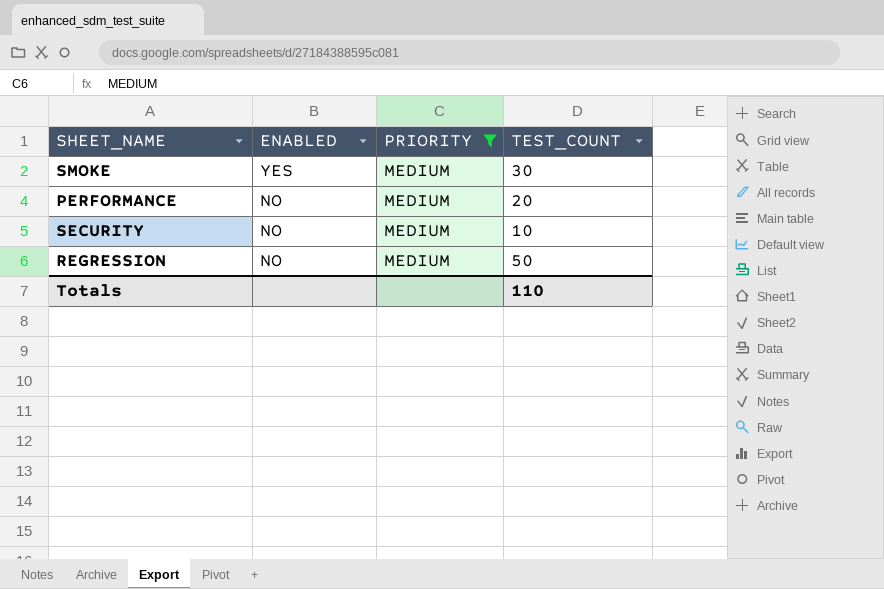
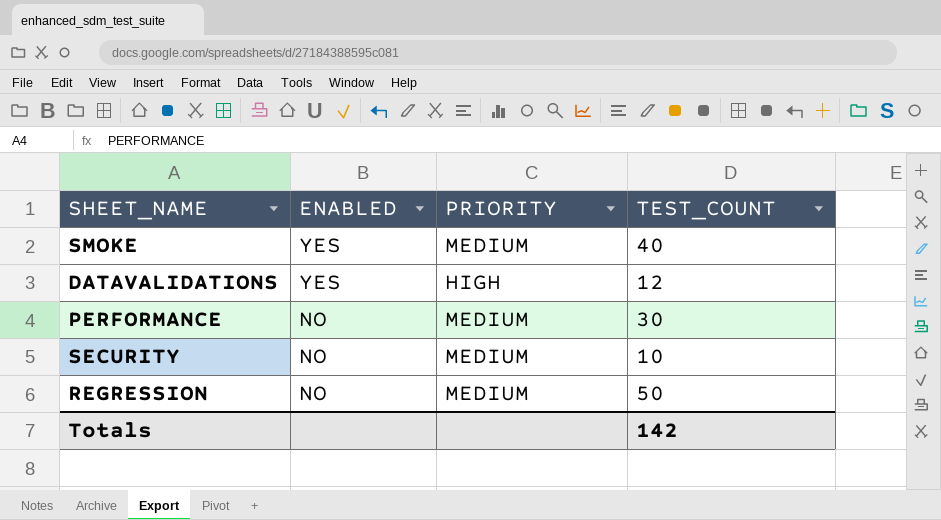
filter: PRIORITY = MEDIUM -> none
SMOKE | TEST_COUNT: 30 -> 40
PERFORMANCE | TEST_COUNT: 20 -> 30
Totals | TEST_COUNT: 110 -> 142

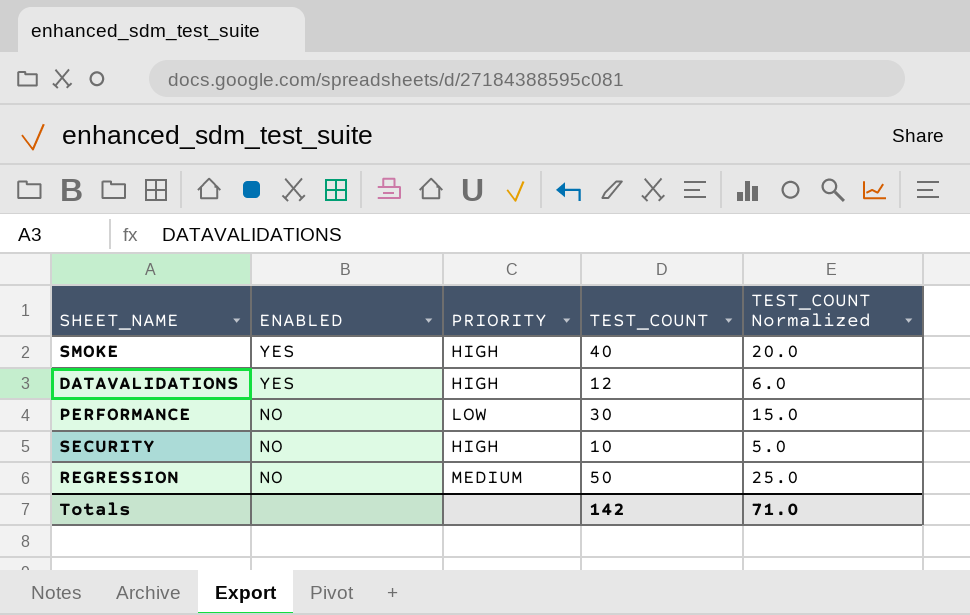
column TEST_COUNT Normalized | formula: none -> [TEST_COUNT] * 0.5
SMOKE | PRIORITY: MEDIUM -> HIGH
PERFORMANCE | PRIORITY: MEDIUM -> LOW
SECURITY | PRIORITY: MEDIUM -> HIGH

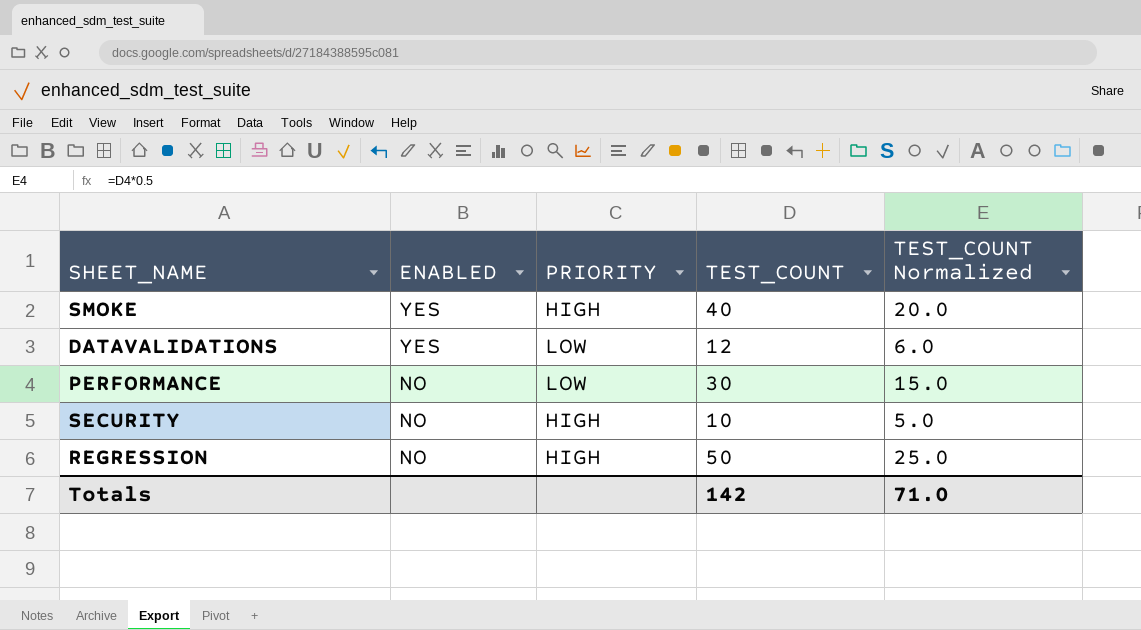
DATAVALIDATIONS | PRIORITY: HIGH -> LOW
REGRESSION | PRIORITY: MEDIUM -> HIGH

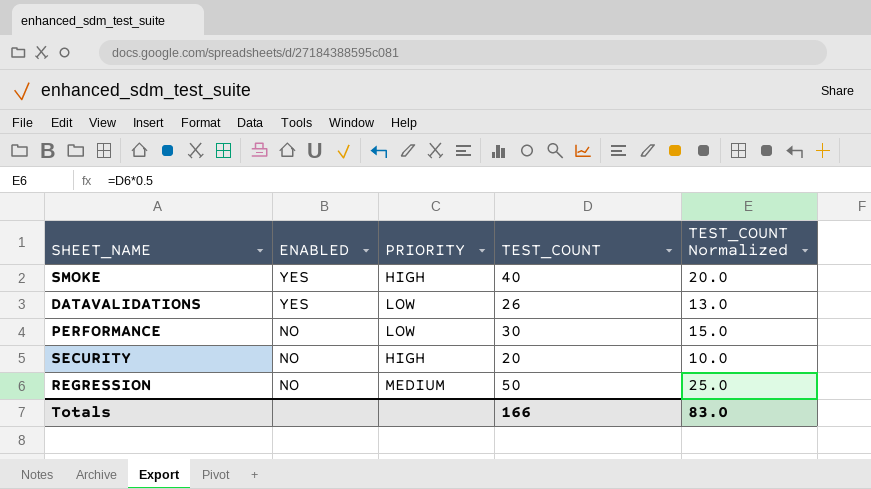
DATAVALIDATIONS | TEST_COUNT: 12 -> 26
DATAVALIDATIONS | TEST_COUNT Normalized: 6.0 -> 13.0
SECURITY | TEST_COUNT: 10 -> 20
SECURITY | TEST_COUNT Normalized: 5.0 -> 10.0
REGRESSION | PRIORITY: HIGH -> MEDIUM
Totals | TEST_COUNT: 142 -> 166
Totals | TEST_COUNT Normalized: 71.0 -> 83.0

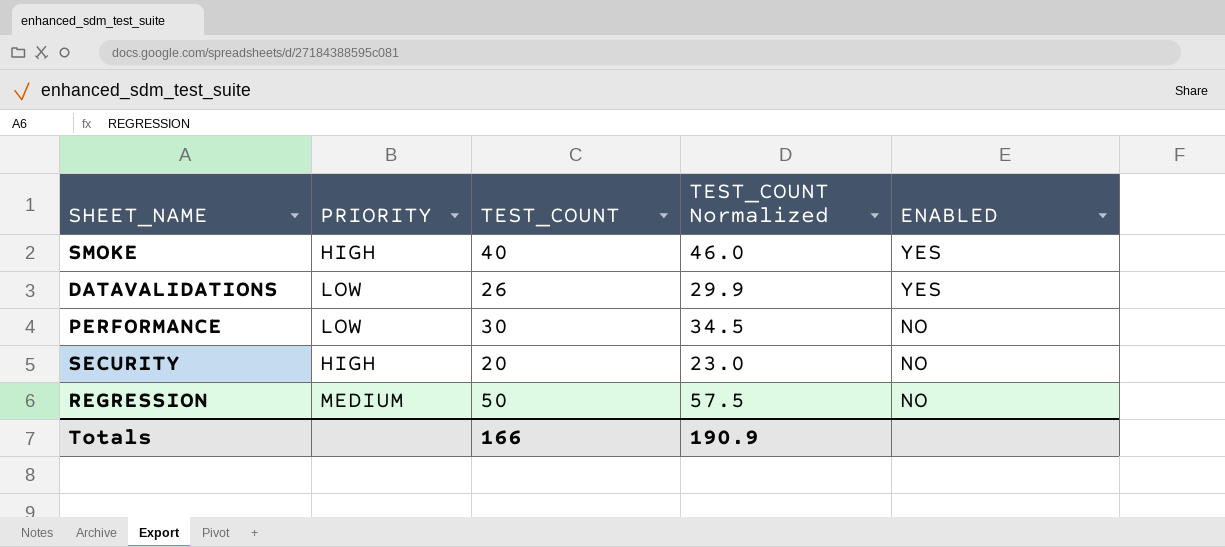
column TEST_COUNT Normalized | formula: [TEST_COUNT] * 0.5 -> [TEST_COUNT] * 1.15
column ENABLED | position: 2 -> 5
Totals | TEST_COUNT Normalized: 83.0 -> 190.9

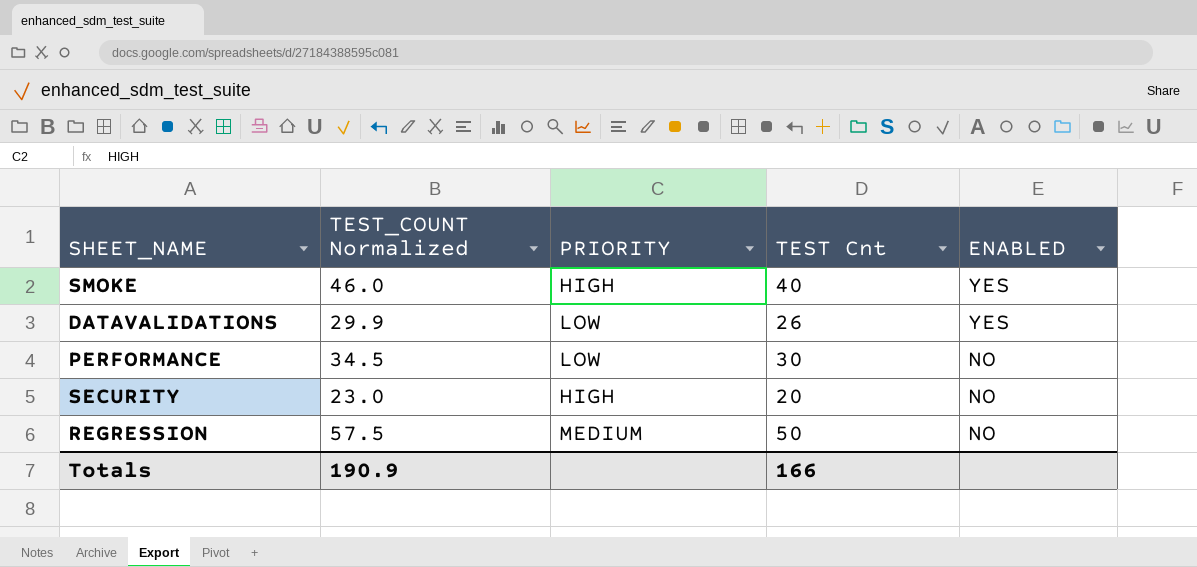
column TEST_COUNT Normalized | position: 4 -> 2
column name: TEST_COUNT -> TEST Cnt

